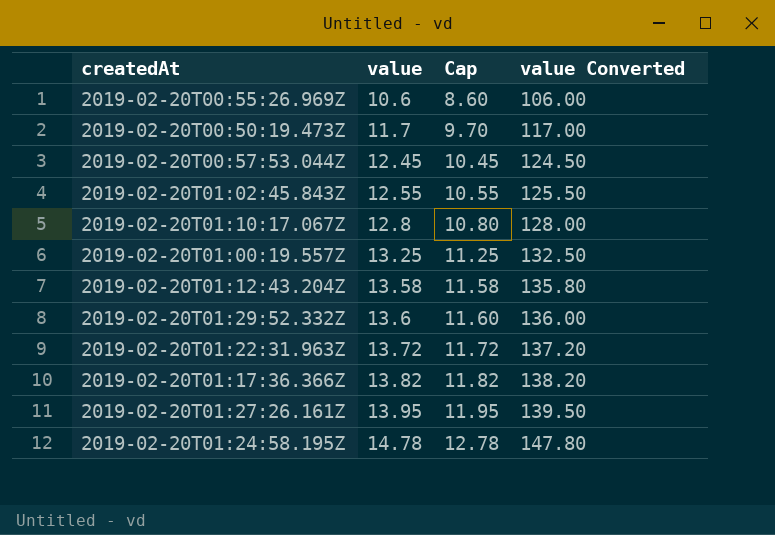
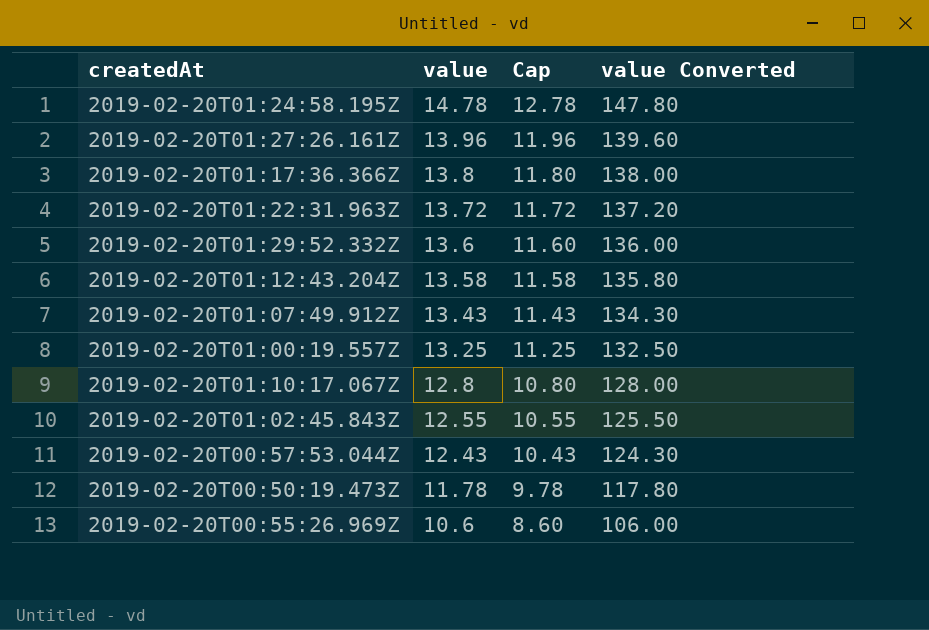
row order: value ascending -> value descending
2019-02-20T01:27:26.161Z | value: 13.95 -> 13.96
2019-02-20T01:27:26.161Z | Cap: 11.95 -> 11.96
2019-02-20T01:27:26.161Z | value Converted: 139.50 -> 139.60
2019-02-20T01:17:36.366Z | value: 13.82 -> 13.8
2019-02-20T01:17:36.366Z | Cap: 11.82 -> 11.80
2019-02-20T01:17:36.366Z | value Converted: 138.20 -> 138.00
row 2019-02-20T01:07:49.912Z: none -> 13.43 | 11.43 | 134.30
2019-02-20T00:57:53.044Z | value: 12.45 -> 12.43
2019-02-20T00:57:53.044Z | Cap: 10.45 -> 10.43
2019-02-20T00:57:53.044Z | value Converted: 124.50 -> 124.30
2019-02-20T00:50:19.473Z | value: 11.7 -> 11.78
2019-02-20T00:50:19.473Z | Cap: 9.70 -> 9.78
2019-02-20T00:50:19.473Z | value Converted: 117.00 -> 117.80

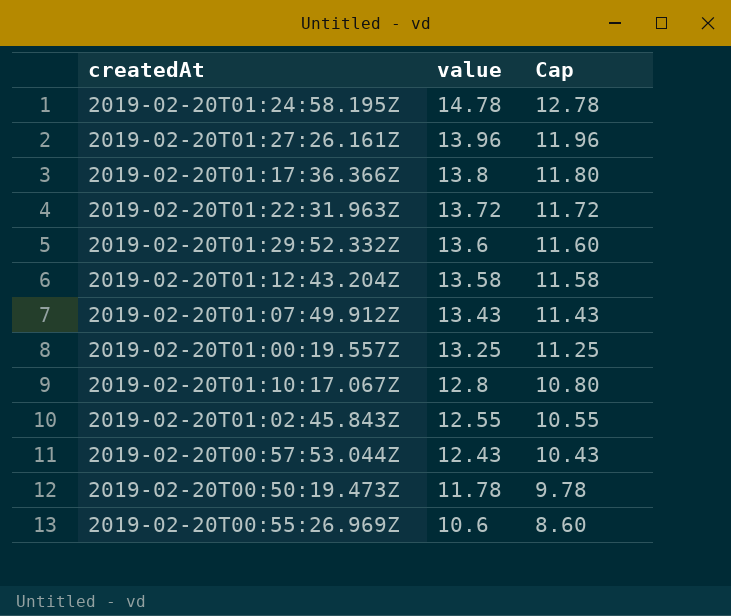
column value Converted | formula: [value] * 10 -> none

